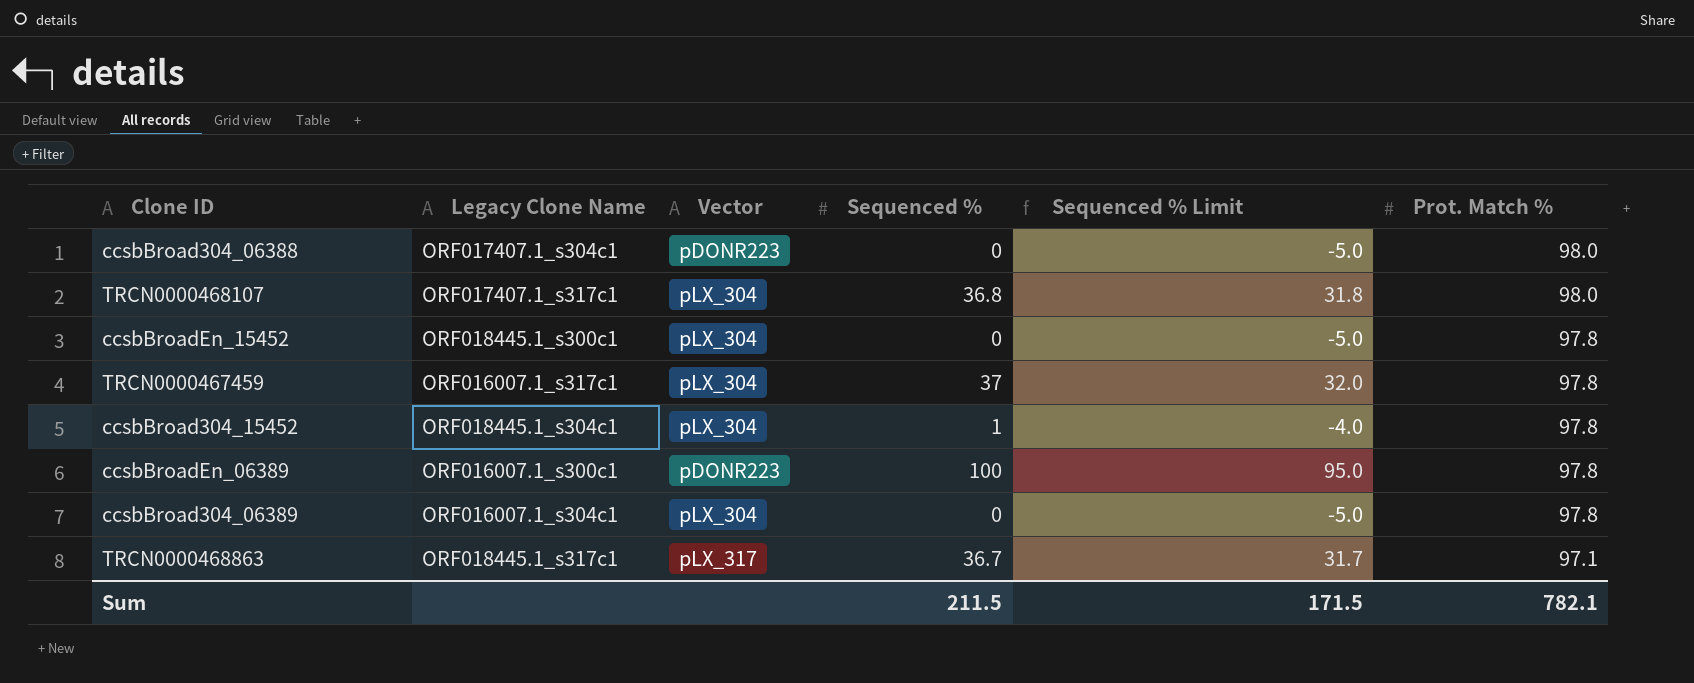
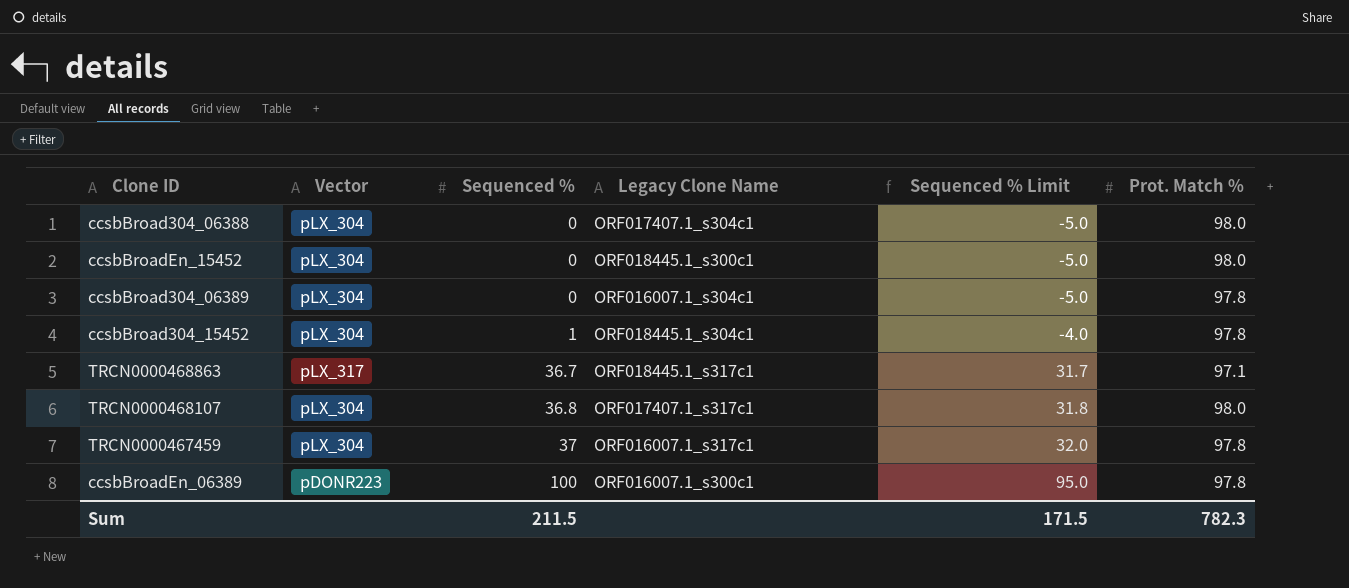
row order: Prot. Match % descending -> Sequenced % ascending
column Legacy Clone Name | position: 2 -> 4
ccsbBroad304_06388 | Vector: pDONR223 -> pLX_304
ccsbBroadEn_15452 | Prot. Match %: 97.8 -> 98.0
Sum | Prot. Match %: 782.1 -> 782.3

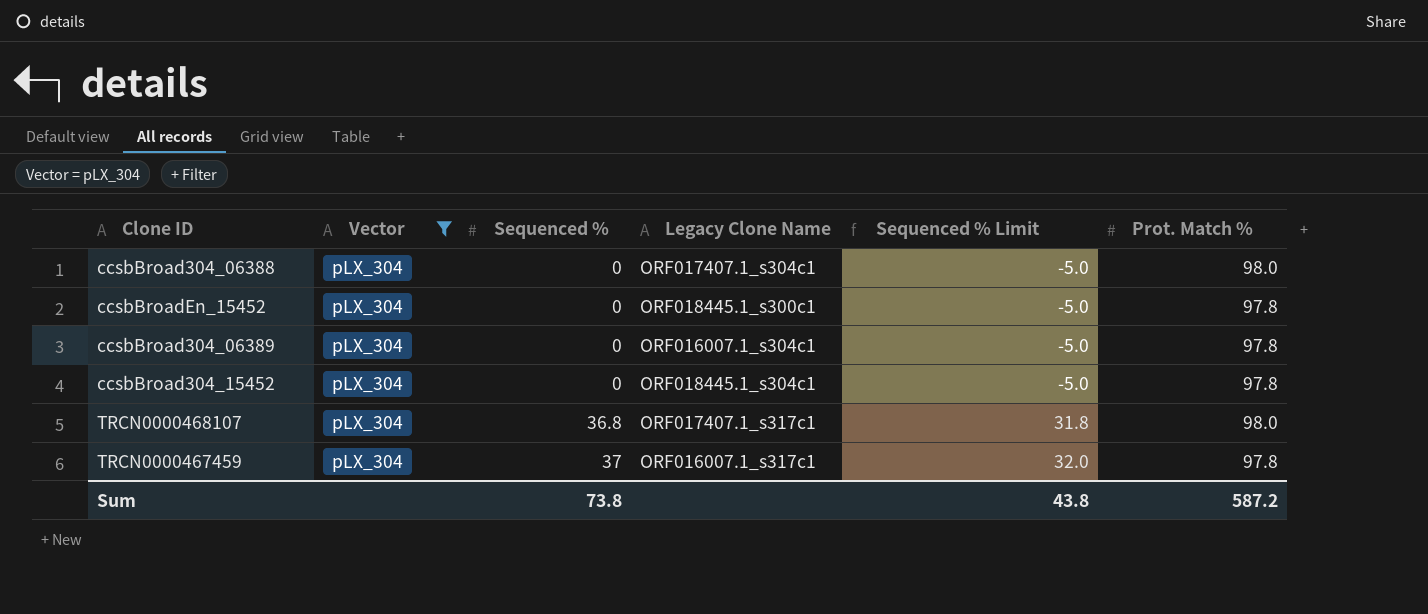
filter: none -> Vector = pLX_304
ccsbBroadEn_15452 | Prot. Match %: 98.0 -> 97.8
ccsbBroad304_15452 | Sequenced %: 1 -> 0
ccsbBroad304_15452 | Sequenced % Limit: -4.0 -> -5.0
Sum | Sequenced %: 211.5 -> 73.8
Sum | Sequenced % Limit: 171.5 -> 43.8
Sum | Prot. Match %: 782.3 -> 587.2

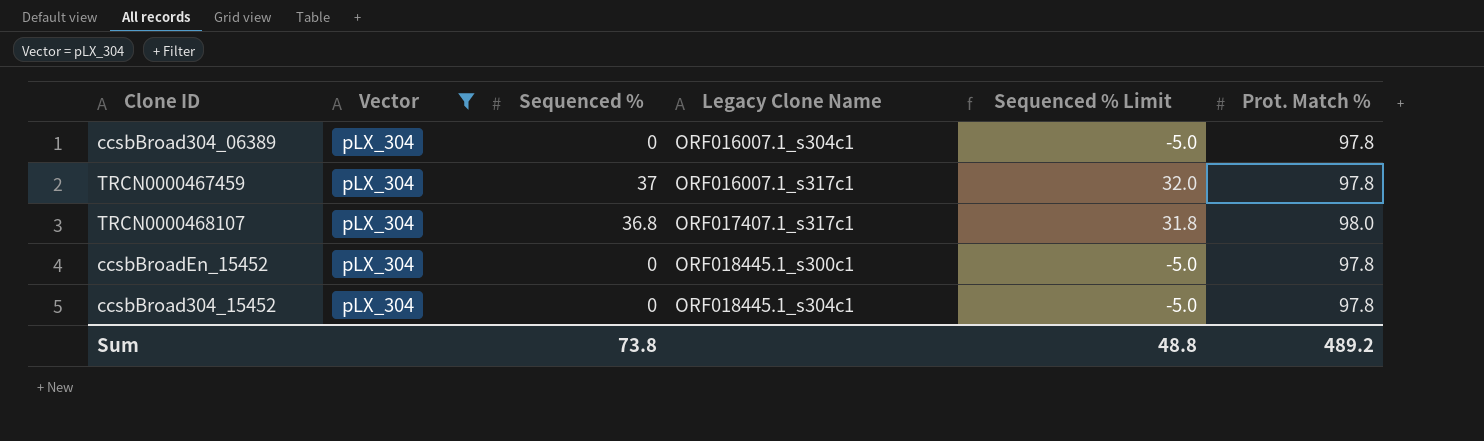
row order: Sequenced % ascending -> Legacy Clone Name ascending
row ccsbBroad304_06388: pLX_304 | 0 | ORF017407.1_s304c1 | -5.0 | 98.0 -> none
Sum | Sequenced % Limit: 43.8 -> 48.8
Sum | Prot. Match %: 587.2 -> 489.2

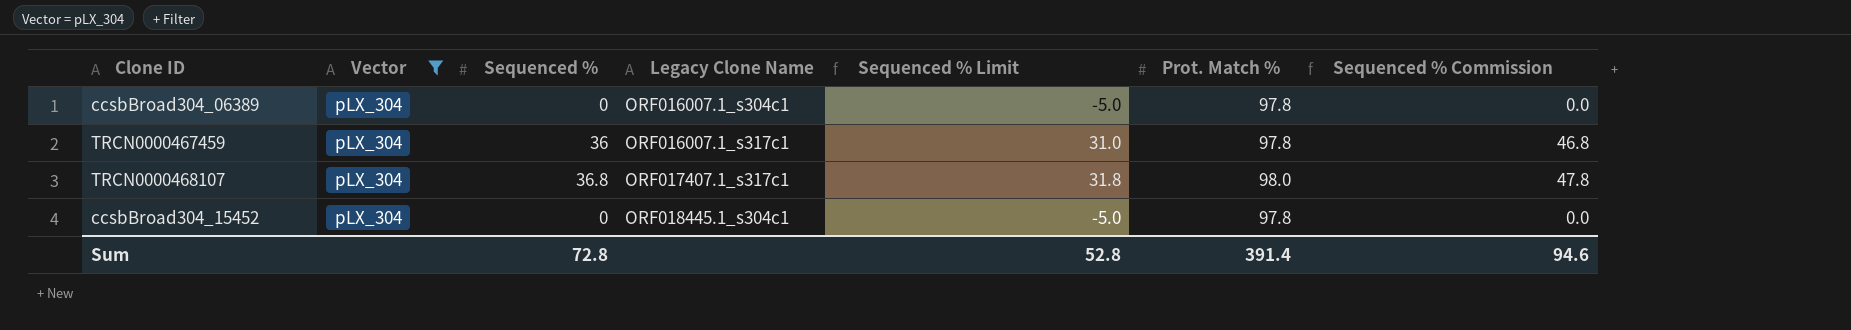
column Sequenced % Commission | formula: none -> [Sequenced %] * 1.3
row ccsbBroadEn_15452: pLX_304 | 0 | ORF018445.1_s300c1 | -5.0 | 97.8 -> none
TRCN0000467459 | Sequenced %: 37 -> 36
TRCN0000467459 | Sequenced % Limit: 32.0 -> 31.0
Sum | Sequenced %: 73.8 -> 72.8
Sum | Sequenced % Limit: 48.8 -> 52.8
Sum | Prot. Match %: 489.2 -> 391.4

